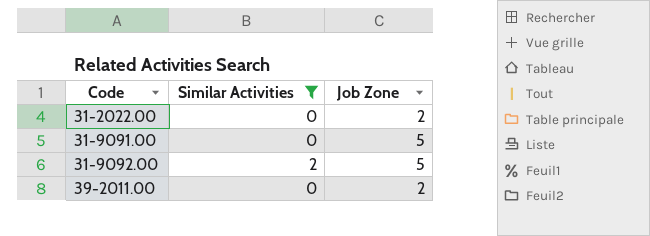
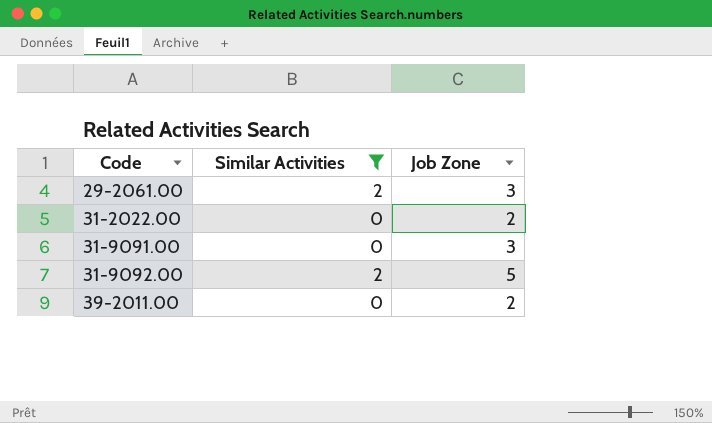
row 29-2061.00: none -> 2 | 3
31-9091.00 | Job Zone: 5 -> 3

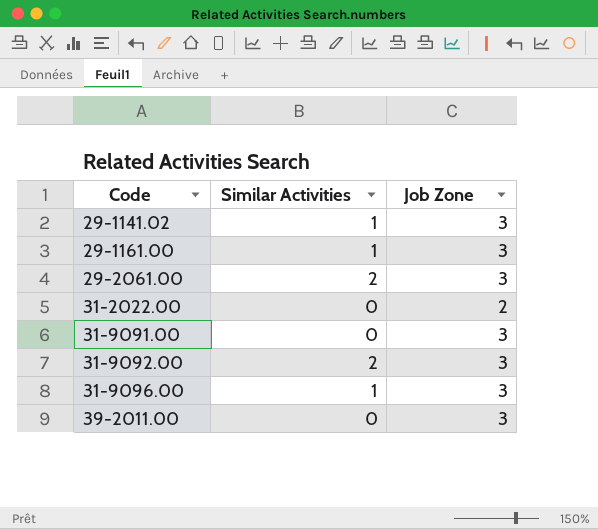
filter: Similar Activities != 1 -> none
31-9092.00 | Job Zone: 5 -> 3
39-2011.00 | Job Zone: 2 -> 3

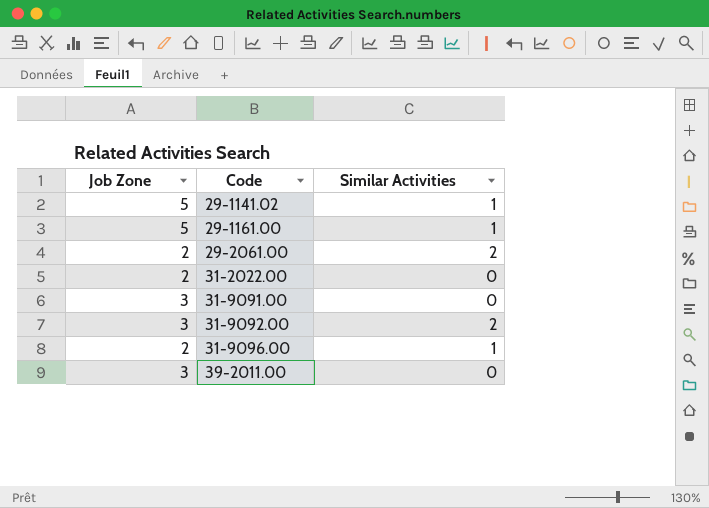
column Job Zone | position: 3 -> 1
29-1141.02 | Job Zone: 3 -> 5
29-1161.00 | Job Zone: 3 -> 5
29-2061.00 | Job Zone: 3 -> 2
31-9096.00 | Job Zone: 3 -> 2

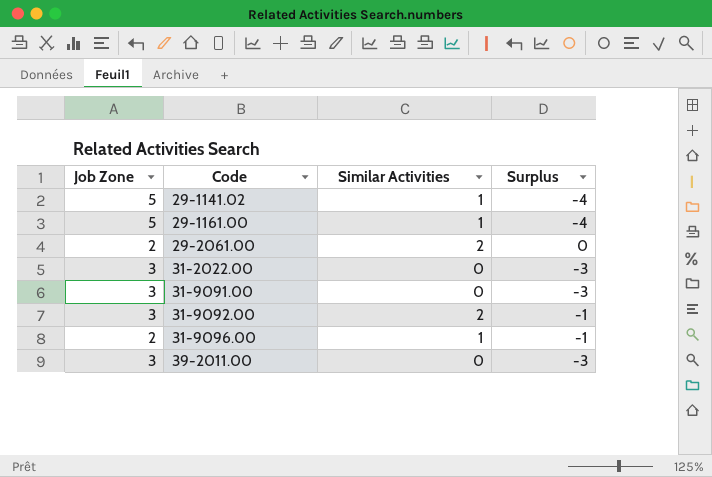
column Surplus | formula: none -> [Similar Activities] - [Job Zone]
31-2022.00 | Job Zone: 2 -> 3

